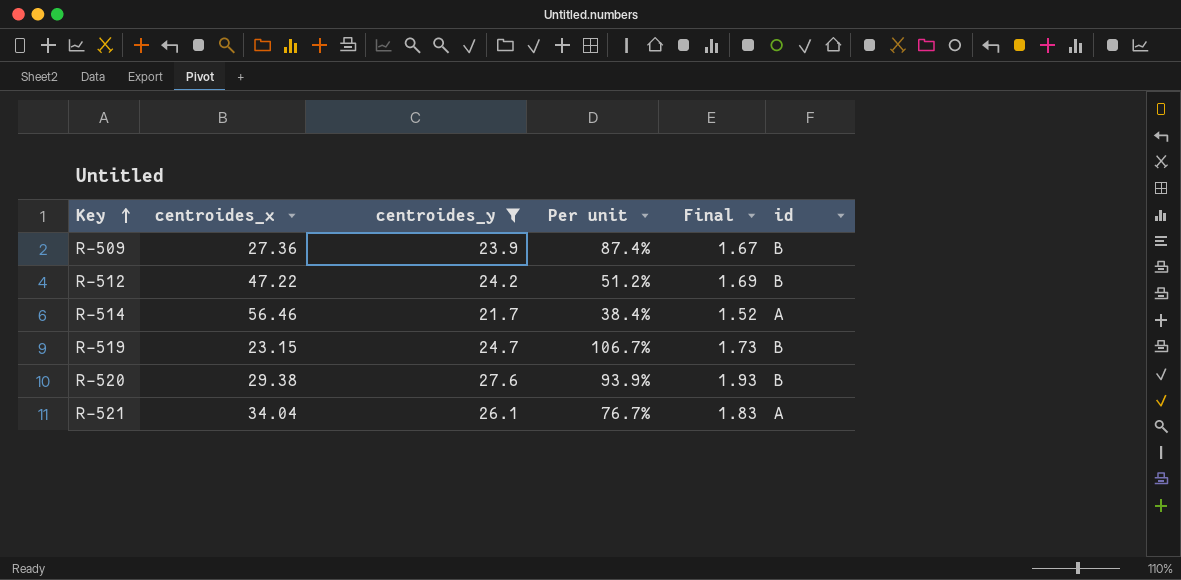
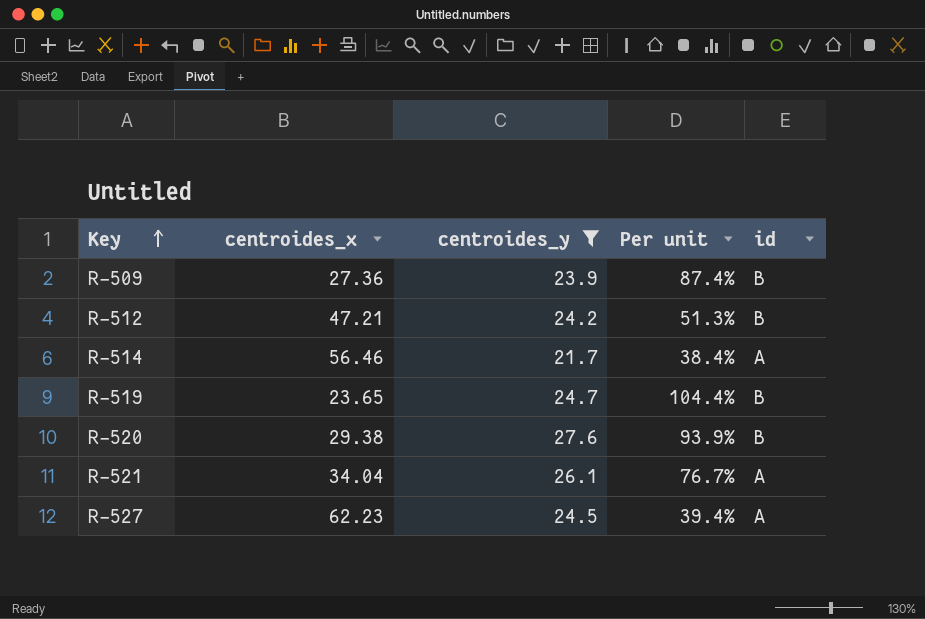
column Final | formula: [centroides_y] * 0.07 -> none
R-512 | centroides_x: 47.22 -> 47.21
R-512 | Per unit: 51.2% -> 51.3%
R-519 | centroides_x: 23.15 -> 23.65
R-519 | Per unit: 106.7% -> 104.4%
row R-527: none -> 62.23 | 24.5 | 39.4% | A

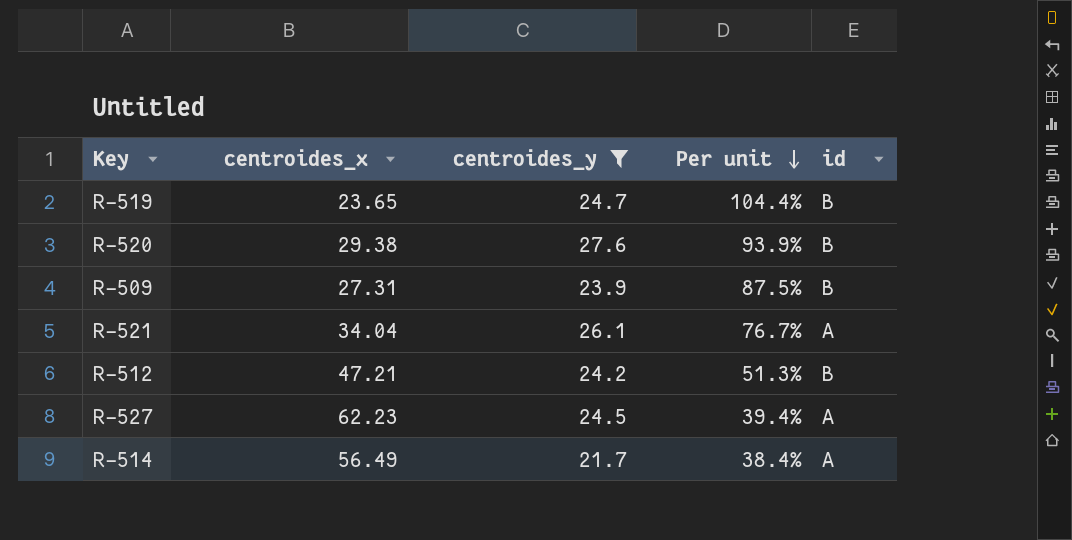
row order: Key ascending -> Per unit descending
R-509 | centroides_x: 27.36 -> 27.31
R-509 | Per unit: 87.4% -> 87.5%
R-514 | centroides_x: 56.46 -> 56.49

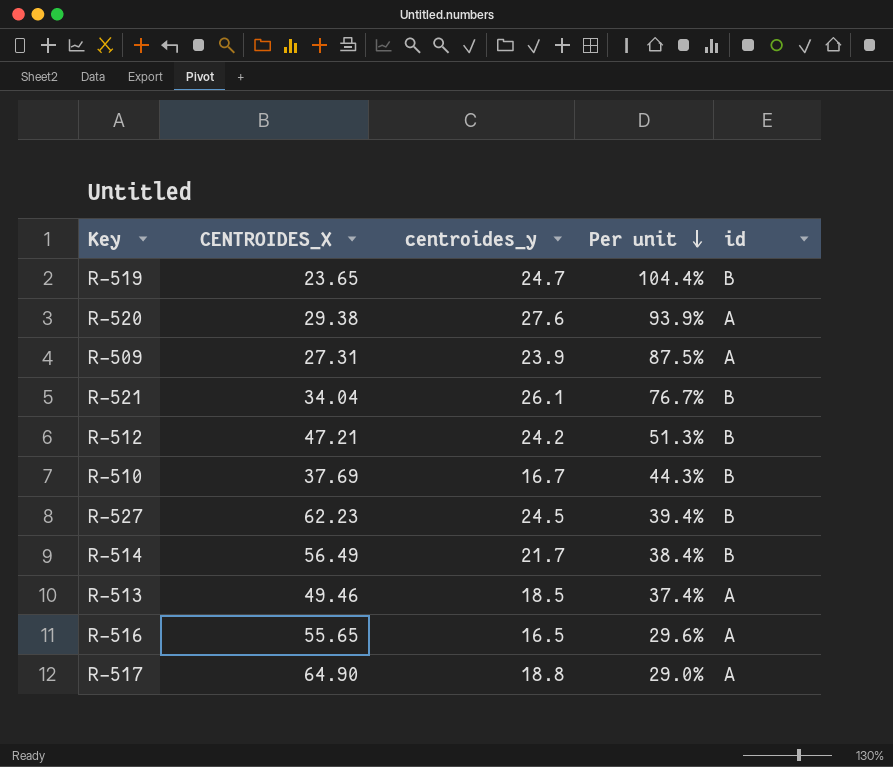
filter: centroides_y >= 21.7 -> none
column name: centroides_x -> CENTROIDES_X
R-520 | id: B -> A
R-509 | id: B -> A
R-521 | id: A -> B
R-527 | id: A -> B
R-514 | id: A -> B

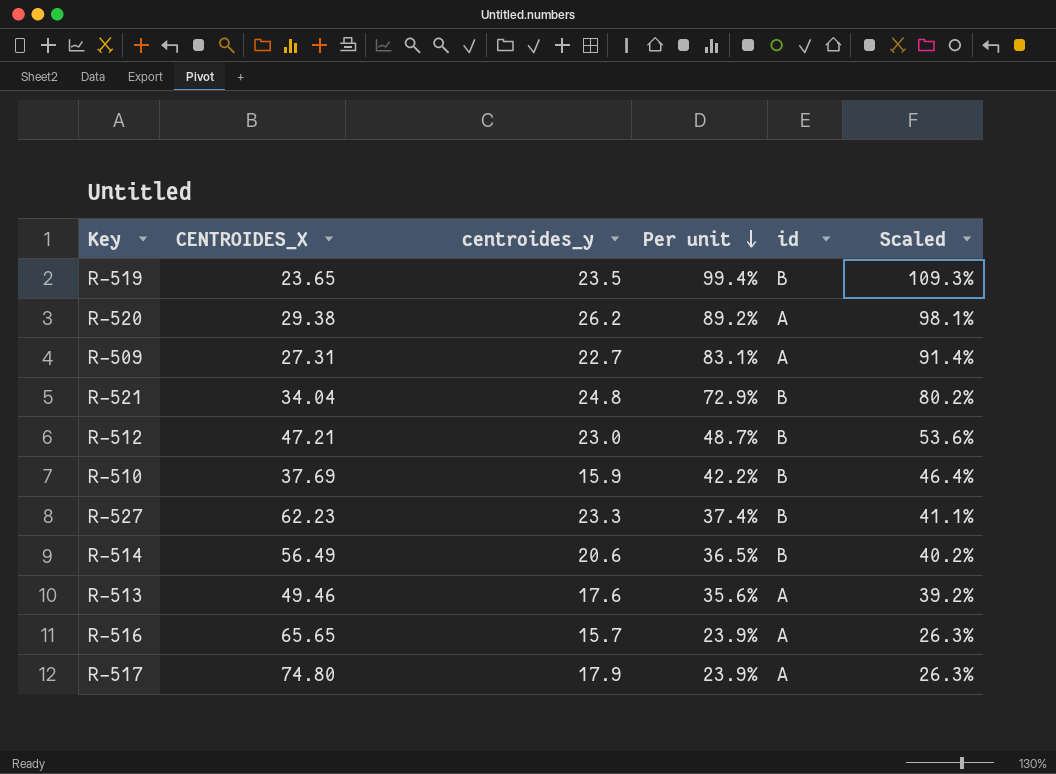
column Scaled | formula: none -> [Per unit] * 1.1
R-519 | centroides_y: 24.7 -> 23.5
R-519 | Per unit: 104.4% -> 99.4%
R-520 | centroides_y: 27.6 -> 26.2
R-520 | Per unit: 93.9% -> 89.2%
R-509 | centroides_y: 23.9 -> 22.7
R-509 | Per unit: 87.5% -> 83.1%
R-521 | centroides_y: 26.1 -> 24.8
R-521 | Per unit: 76.7% -> 72.9%
R-512 | centroides_y: 24.2 -> 23.0
R-512 | Per unit: 51.3% -> 48.7%
R-510 | centroides_y: 16.7 -> 15.9
R-510 | Per unit: 44.3% -> 42.2%
R-527 | centroides_y: 24.5 -> 23.3
R-527 | Per unit: 39.4% -> 37.4%
R-514 | centroides_y: 21.7 -> 20.6
R-514 | Per unit: 38.4% -> 36.5%
R-513 | centroides_y: 18.5 -> 17.6
R-513 | Per unit: 37.4% -> 35.6%
R-516 | CENTROIDES_X: 55.65 -> 65.65
R-516 | centroides_y: 16.5 -> 15.7
R-516 | Per unit: 29.6% -> 23.9%
R-517 | CENTROIDES_X: 64.90 -> 74.80
R-517 | centroides_y: 18.8 -> 17.9
R-517 | Per unit: 29.0% -> 23.9%

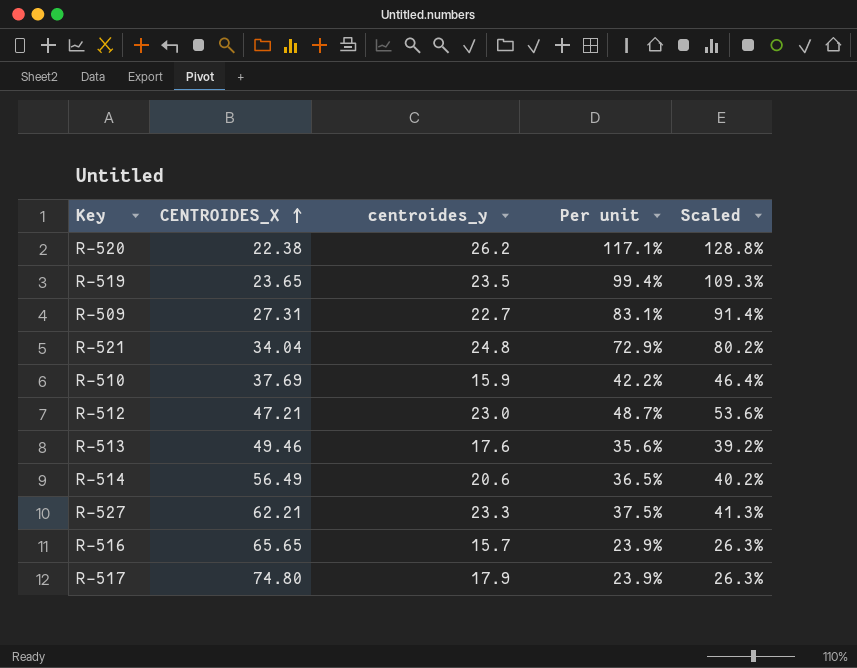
row order: Per unit descending -> CENTROIDES_X ascending
column id | position: 5 -> none
R-520 | CENTROIDES_X: 29.38 -> 22.38
R-520 | Per unit: 89.2% -> 117.1%
R-520 | Scaled: 98.1% -> 128.8%
R-527 | CENTROIDES_X: 62.23 -> 62.21
R-527 | Per unit: 37.4% -> 37.5%
R-527 | Scaled: 41.1% -> 41.3%

